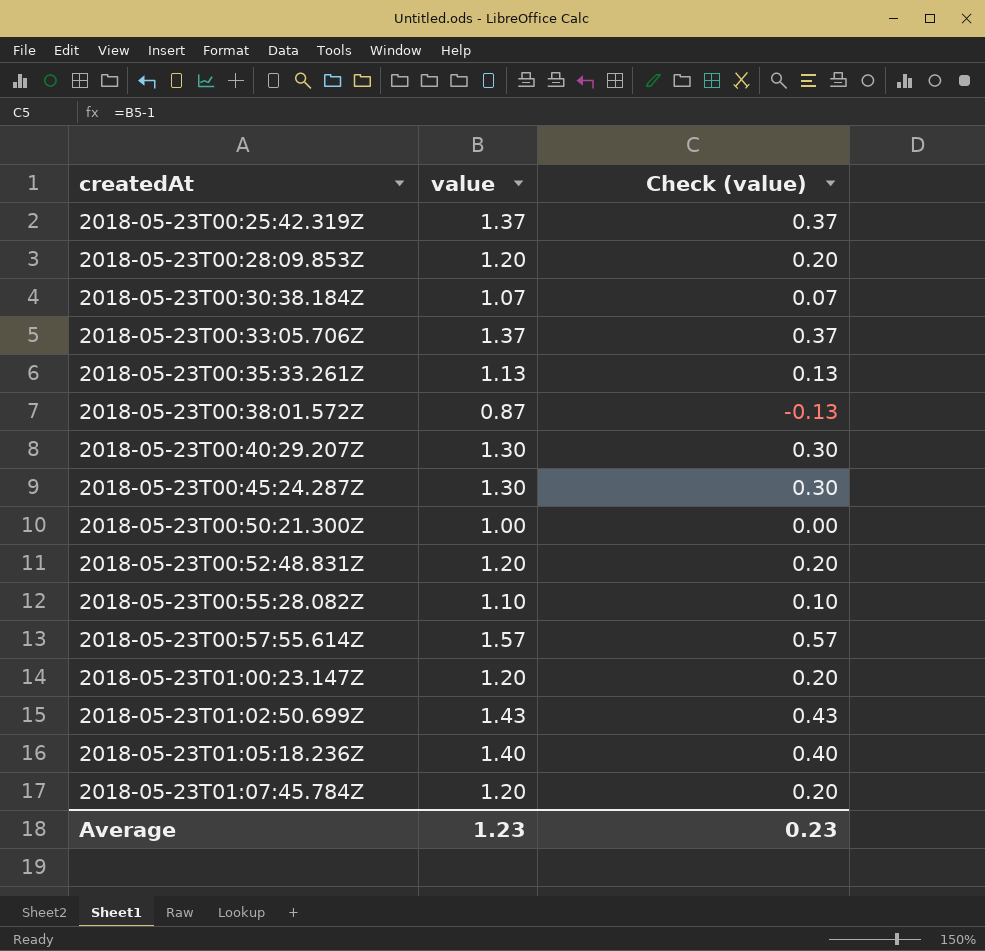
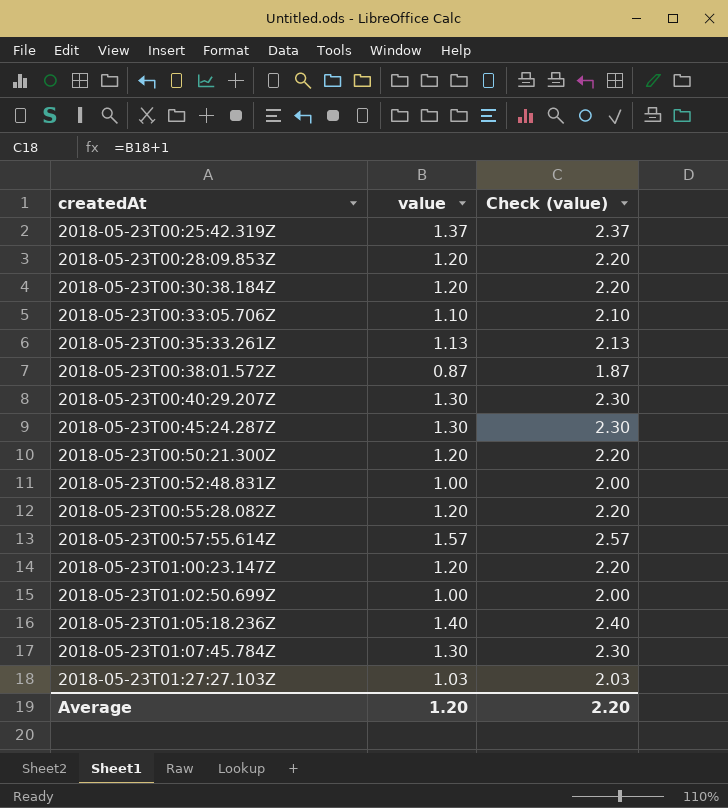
column Check (value) | formula: [value] - 1 -> [value] + 1
2018-05-23T00:30:38.184Z | value: 1.07 -> 1.20
2018-05-23T00:33:05.706Z | value: 1.37 -> 1.10
2018-05-23T00:50:21.300Z | value: 1.00 -> 1.20
2018-05-23T00:52:48.831Z | value: 1.20 -> 1.00
2018-05-23T00:55:28.082Z | value: 1.10 -> 1.20
2018-05-23T01:02:50.699Z | value: 1.43 -> 1.00
2018-05-23T01:07:45.784Z | value: 1.20 -> 1.30
row 2018-05-23T01:27:27.103Z: none -> 1.03 | 2.03
Average | value: 1.23 -> 1.20
Average | Check (value): 0.23 -> 2.20

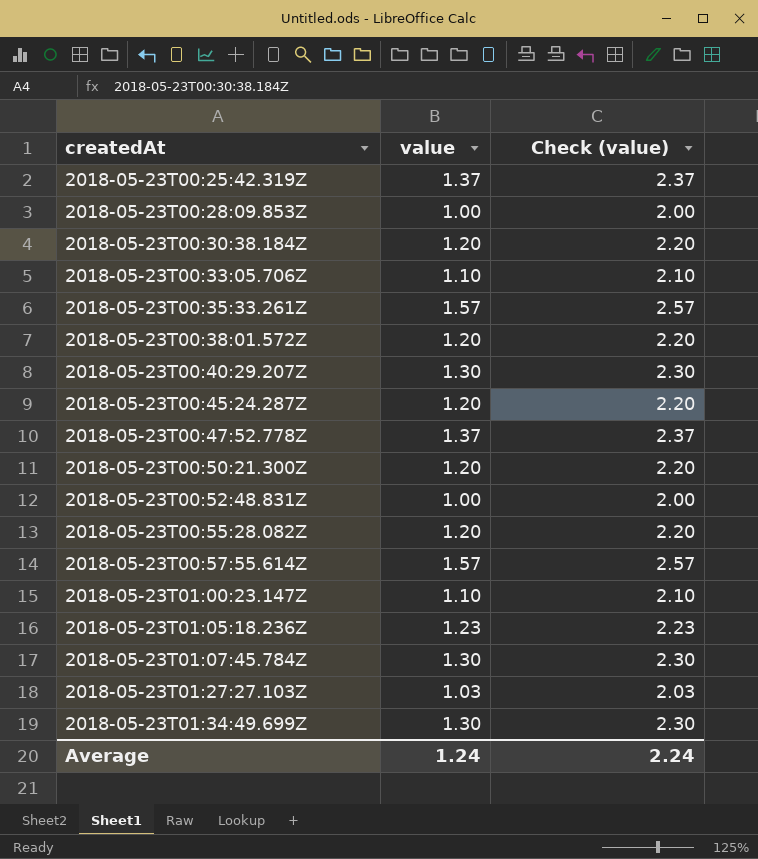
row 2018-05-23T01:02:50.699Z: 1.00 | 2.00 -> none
2018-05-23T00:28:09.853Z | value: 1.20 -> 1.00
2018-05-23T00:28:09.853Z | Check (value): 2.20 -> 2.00
2018-05-23T00:35:33.261Z | value: 1.13 -> 1.57
2018-05-23T00:35:33.261Z | Check (value): 2.13 -> 2.57
2018-05-23T00:38:01.572Z | value: 0.87 -> 1.20
2018-05-23T00:38:01.572Z | Check (value): 1.87 -> 2.20
2018-05-23T00:45:24.287Z | value: 1.30 -> 1.20
2018-05-23T00:45:24.287Z | Check (value): 2.30 -> 2.20
row 2018-05-23T00:47:52.778Z: none -> 1.37 | 2.37
2018-05-23T01:00:23.147Z | value: 1.20 -> 1.10
2018-05-23T01:00:23.147Z | Check (value): 2.20 -> 2.10
2018-05-23T01:05:18.236Z | value: 1.40 -> 1.23
2018-05-23T01:05:18.236Z | Check (value): 2.40 -> 2.23
row 2018-05-23T01:34:49.699Z: none -> 1.30 | 2.30
Average | value: 1.20 -> 1.24
Average | Check (value): 2.20 -> 2.24

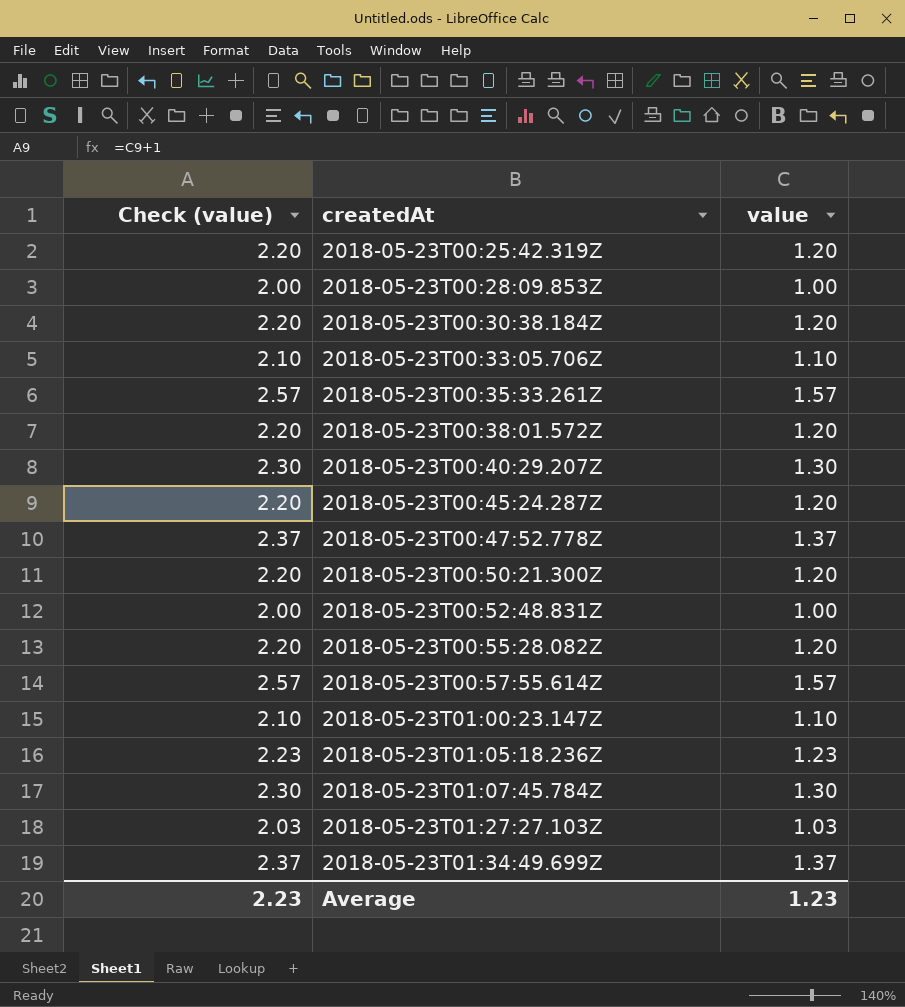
column Check (value) | position: 3 -> 1
2018-05-23T00:25:42.319Z | Check (value): 2.37 -> 2.20
2018-05-23T00:25:42.319Z | value: 1.37 -> 1.20
2018-05-23T01:34:49.699Z | Check (value): 2.30 -> 2.37
2018-05-23T01:34:49.699Z | value: 1.30 -> 1.37
Average | Check (value): 2.24 -> 2.23
Average | value: 1.24 -> 1.23

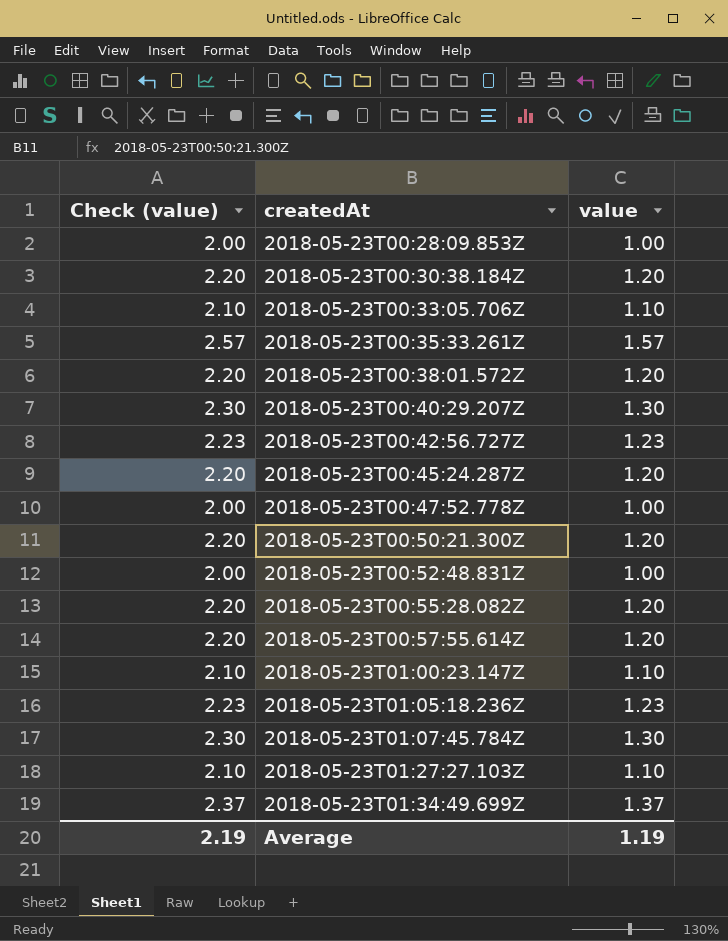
row 2018-05-23T00:25:42.319Z: 2.20 | 1.20 -> none
row 2018-05-23T00:42:56.727Z: none -> 2.23 | 1.23
2018-05-23T00:47:52.778Z | Check (value): 2.37 -> 2.00
2018-05-23T00:47:52.778Z | value: 1.37 -> 1.00
2018-05-23T00:57:55.614Z | Check (value): 2.57 -> 2.20
2018-05-23T00:57:55.614Z | value: 1.57 -> 1.20
2018-05-23T01:27:27.103Z | Check (value): 2.03 -> 2.10
2018-05-23T01:27:27.103Z | value: 1.03 -> 1.10
Average | Check (value): 2.23 -> 2.19
Average | value: 1.23 -> 1.19

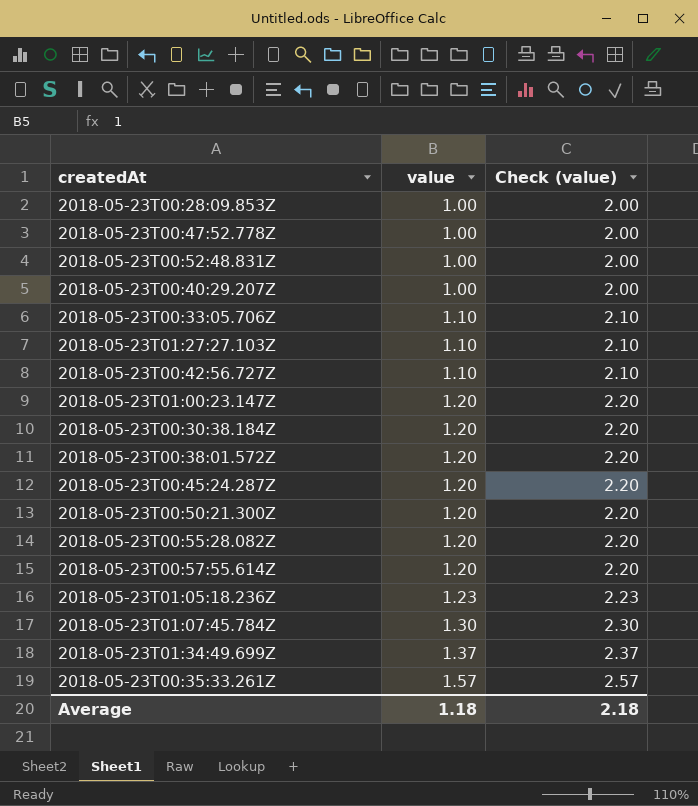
row order: createdAt ascending -> value ascending
column Check (value) | position: 1 -> 3
2018-05-23T00:40:29.207Z | value: 1.30 -> 1.00
2018-05-23T00:40:29.207Z | Check (value): 2.30 -> 2.00
2018-05-23T00:42:56.727Z | value: 1.23 -> 1.10
2018-05-23T00:42:56.727Z | Check (value): 2.23 -> 2.10
2018-05-23T01:00:23.147Z | value: 1.10 -> 1.20
2018-05-23T01:00:23.147Z | Check (value): 2.10 -> 2.20
Average | value: 1.19 -> 1.18
Average | Check (value): 2.19 -> 2.18

